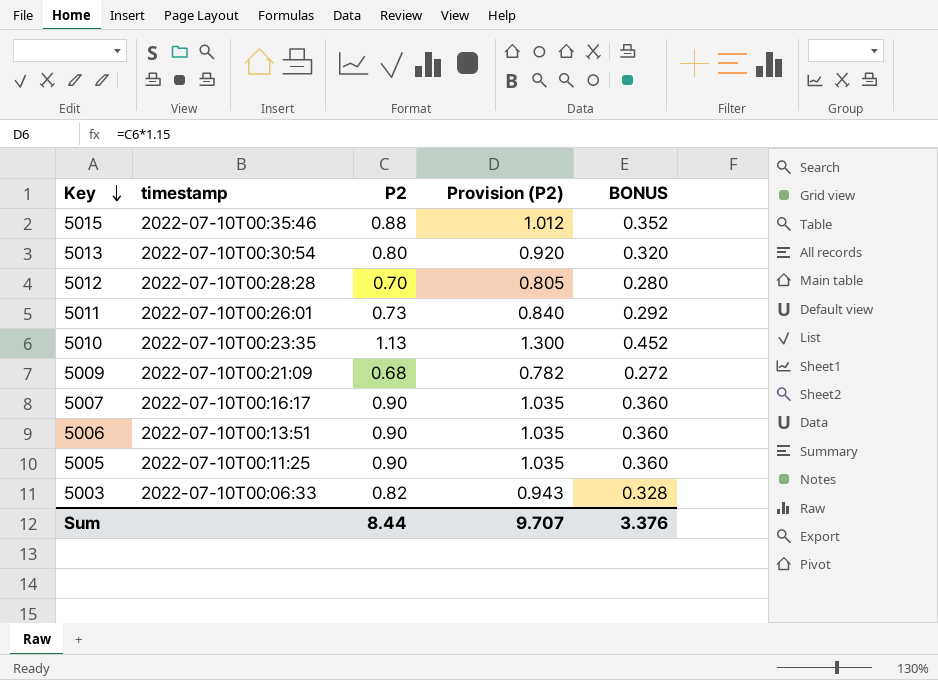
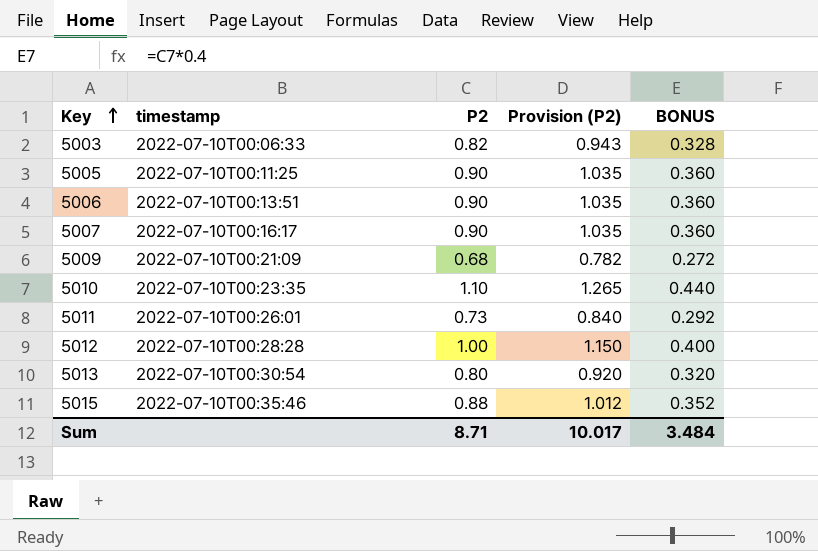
row order: Key descending -> Key ascending
5010 | P2: 1.13 -> 1.10
5010 | Provision (P2): 1.300 -> 1.265
5010 | BONUS: 0.452 -> 0.440
5012 | P2: 0.70 -> 1.00
5012 | Provision (P2): 0.805 -> 1.150
5012 | BONUS: 0.280 -> 0.400
Sum | P2: 8.44 -> 8.71
Sum | Provision (P2): 9.707 -> 10.017
Sum | BONUS: 3.376 -> 3.484

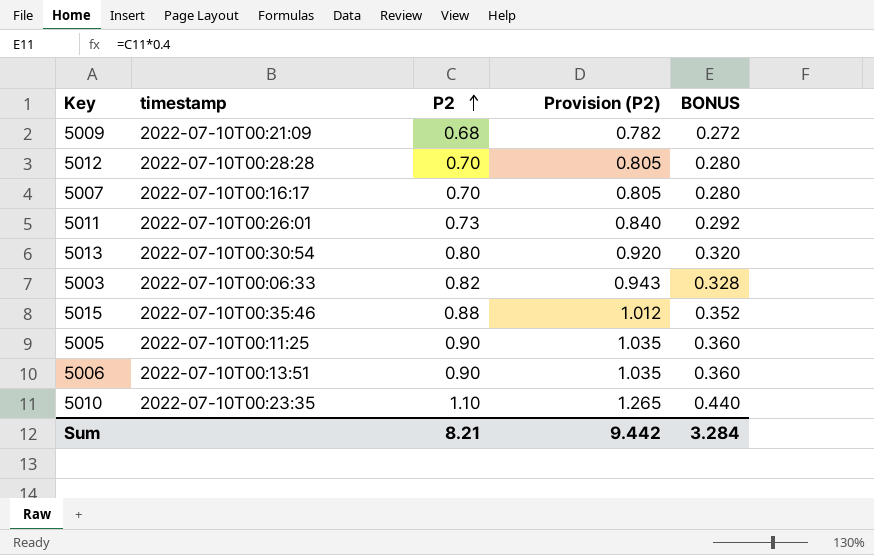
row order: Key ascending -> P2 ascending
5012 | P2: 1.00 -> 0.70
5012 | Provision (P2): 1.150 -> 0.805
5012 | BONUS: 0.400 -> 0.280
5007 | P2: 0.90 -> 0.70
5007 | Provision (P2): 1.035 -> 0.805
5007 | BONUS: 0.360 -> 0.280
Sum | P2: 8.71 -> 8.21
Sum | Provision (P2): 10.017 -> 9.442
Sum | BONUS: 3.484 -> 3.284

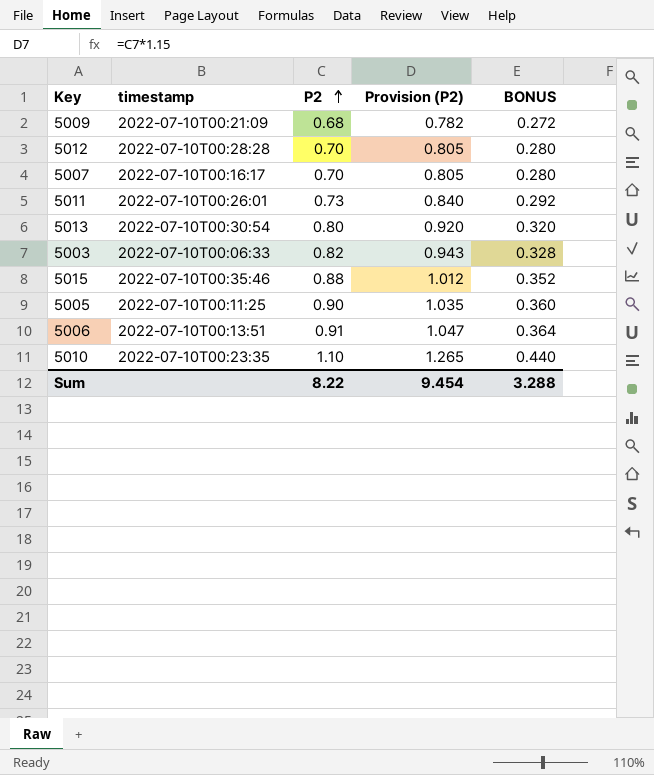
5006 | P2: 0.90 -> 0.91
5006 | Provision (P2): 1.035 -> 1.047
5006 | BONUS: 0.360 -> 0.364
Sum | P2: 8.21 -> 8.22
Sum | Provision (P2): 9.442 -> 9.454
Sum | BONUS: 3.284 -> 3.288

